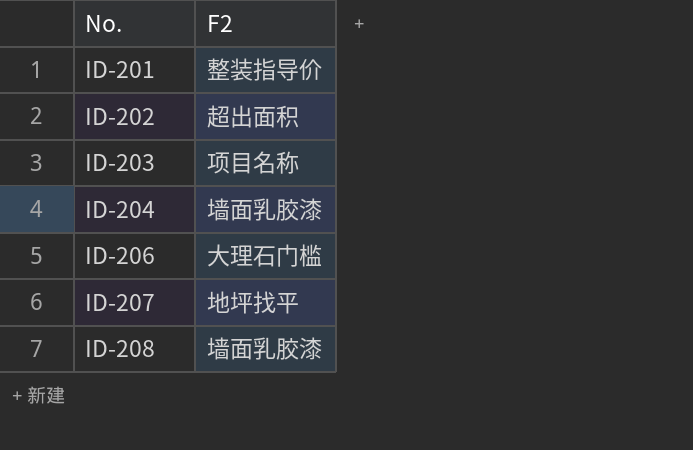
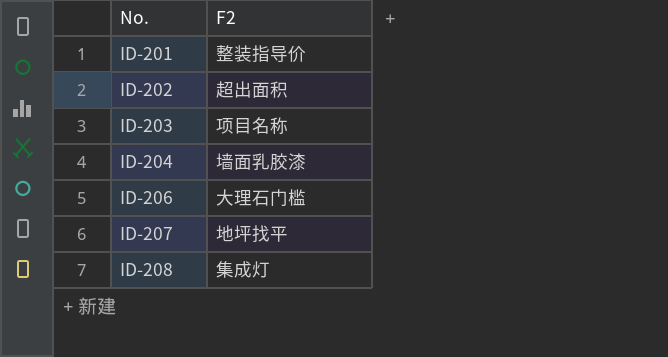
ID-208 | F2: 墙面乳胶漆 -> 集成灯

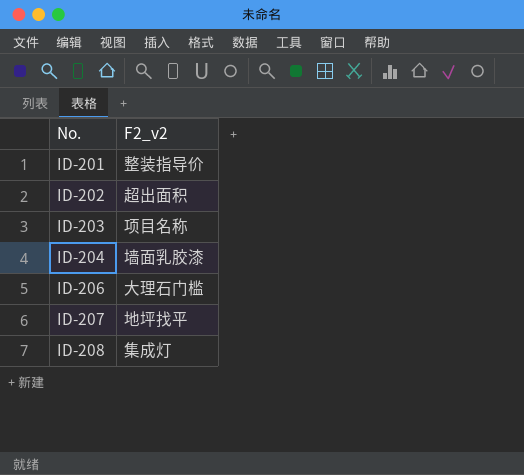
column name: F2 -> F2_v2

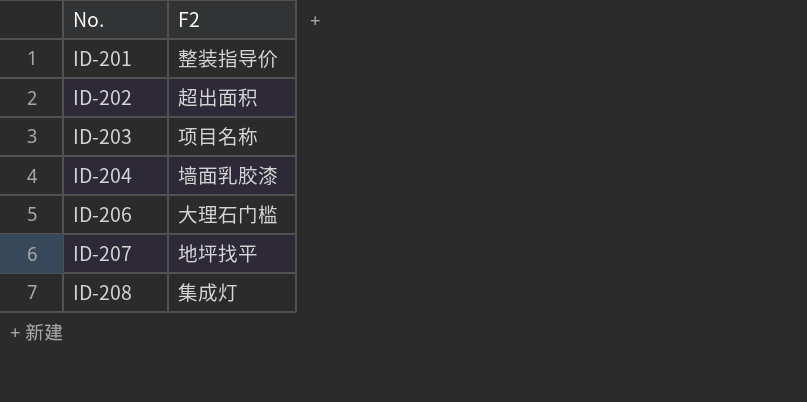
column name: F2_v2 -> F2

